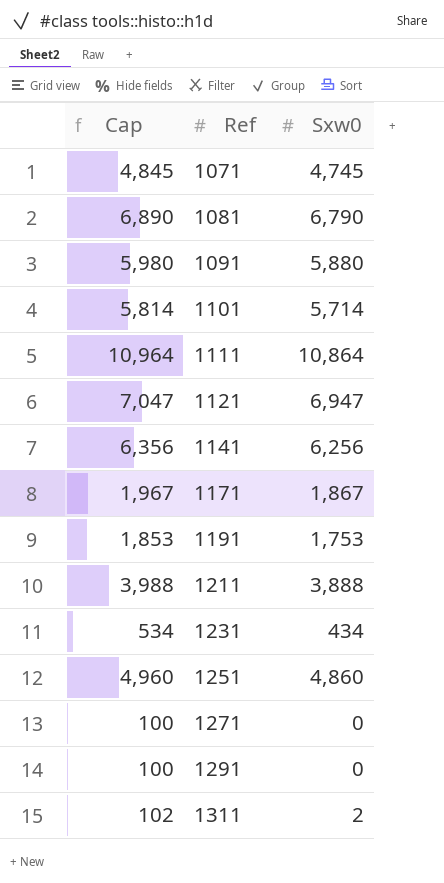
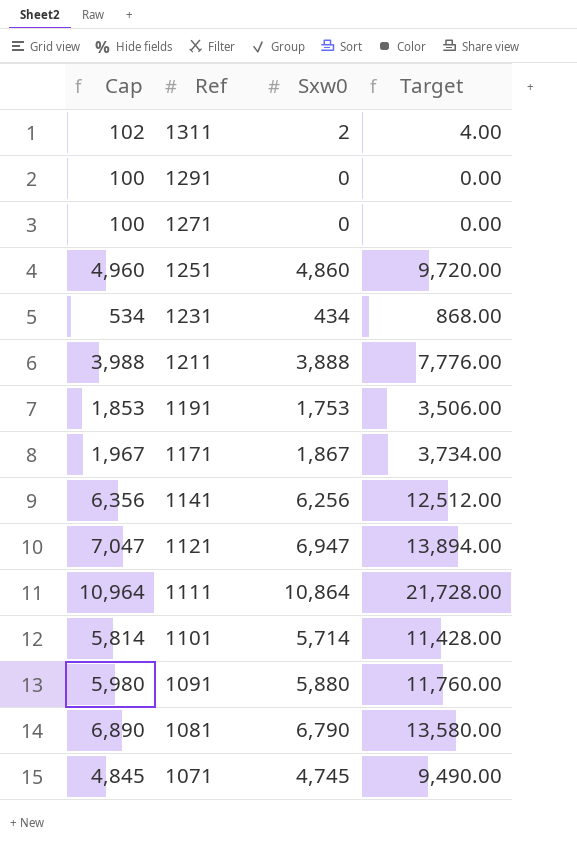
row order: Ref ascending -> Ref descending
column Target | formula: none -> [Sxw0] * 2

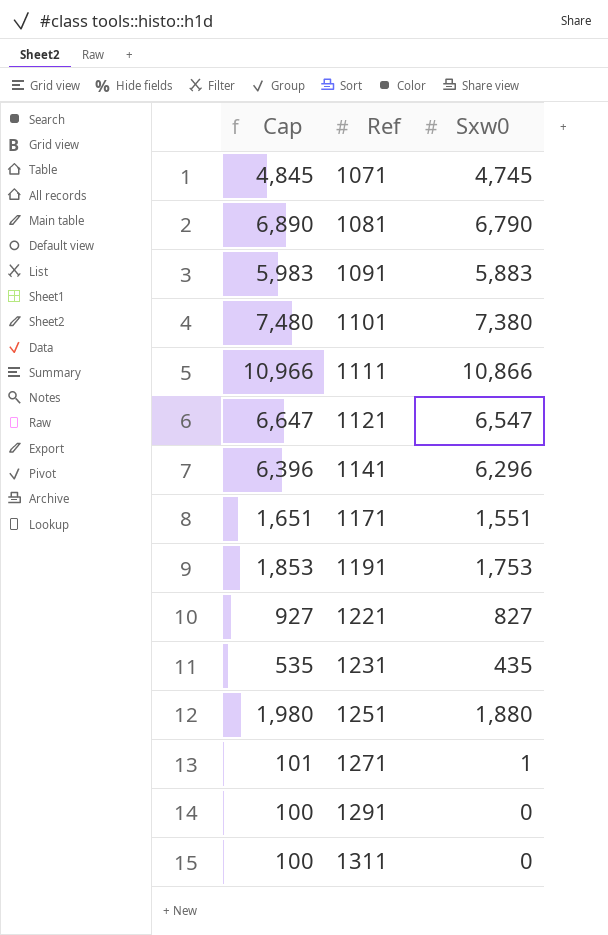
row order: Ref descending -> Ref ascending
column Target | formula: [Sxw0] * 2 -> none
row 1211: 3,988 | 3,888 | 7,776.00 -> none
1091 | Cap: 5,980 -> 5,983
1091 | Sxw0: 5,880 -> 5,883
1101 | Cap: 5,814 -> 7,480
1101 | Sxw0: 5,714 -> 7,380
1111 | Cap: 10,964 -> 10,966
1111 | Sxw0: 10,864 -> 10,866
1121 | Cap: 7,047 -> 6,647
1121 | Sxw0: 6,947 -> 6,547
1141 | Cap: 6,356 -> 6,396
1141 | Sxw0: 6,256 -> 6,296
1171 | Cap: 1,967 -> 1,651
1171 | Sxw0: 1,867 -> 1,551
row 1221: none -> 927 | 827
1231 | Cap: 534 -> 535
1231 | Sxw0: 434 -> 435
1251 | Cap: 4,960 -> 1,980
1251 | Sxw0: 4,860 -> 1,880
1271 | Cap: 100 -> 101
1271 | Sxw0: 0 -> 1
1311 | Cap: 102 -> 100
1311 | Sxw0: 2 -> 0

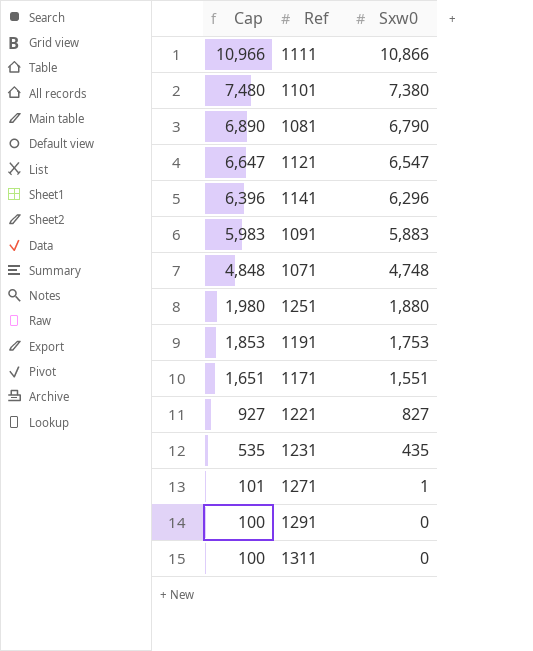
row order: Ref ascending -> Cap descending
1071 | Cap: 4,845 -> 4,848
1071 | Sxw0: 4,745 -> 4,748

